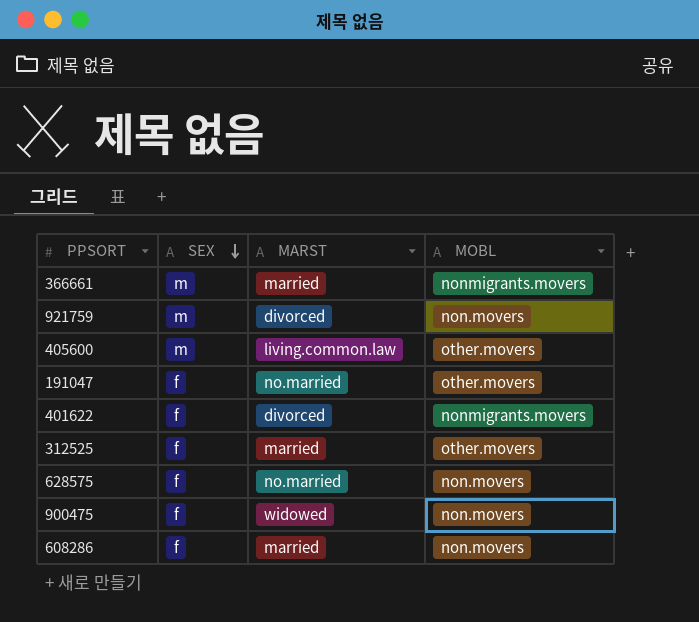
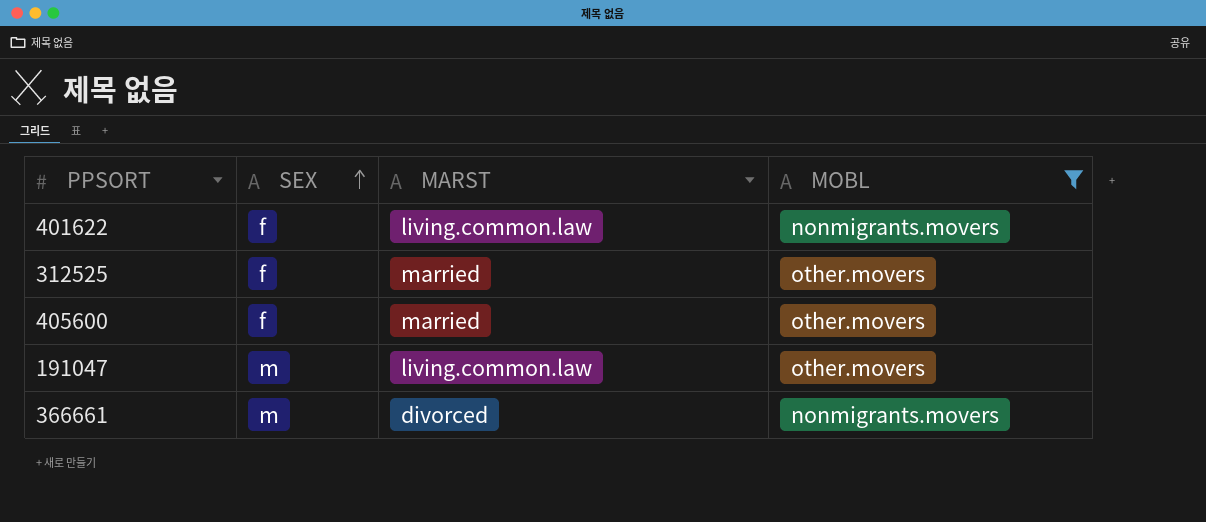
filter: none -> MOBL != non.movers
row order: SEX descending -> SEX ascending
401622 | MARST: divorced -> living.common.law
405600 | SEX: m -> f
405600 | MARST: living.common.law -> married
191047 | SEX: f -> m
191047 | MARST: no.married -> living.common.law
366661 | MARST: married -> divorced

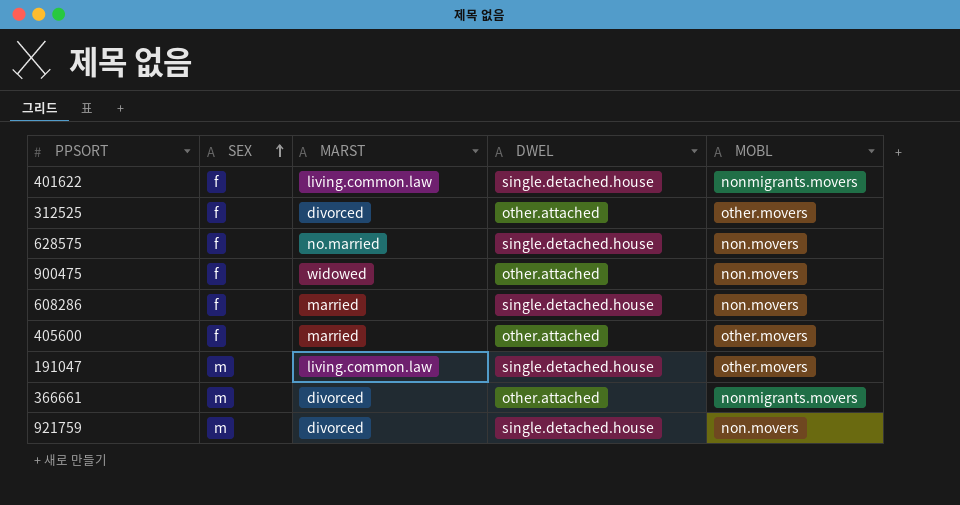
filter: MOBL != non.movers -> none
column DWEL | position: none -> 4
312525 | MARST: married -> divorced

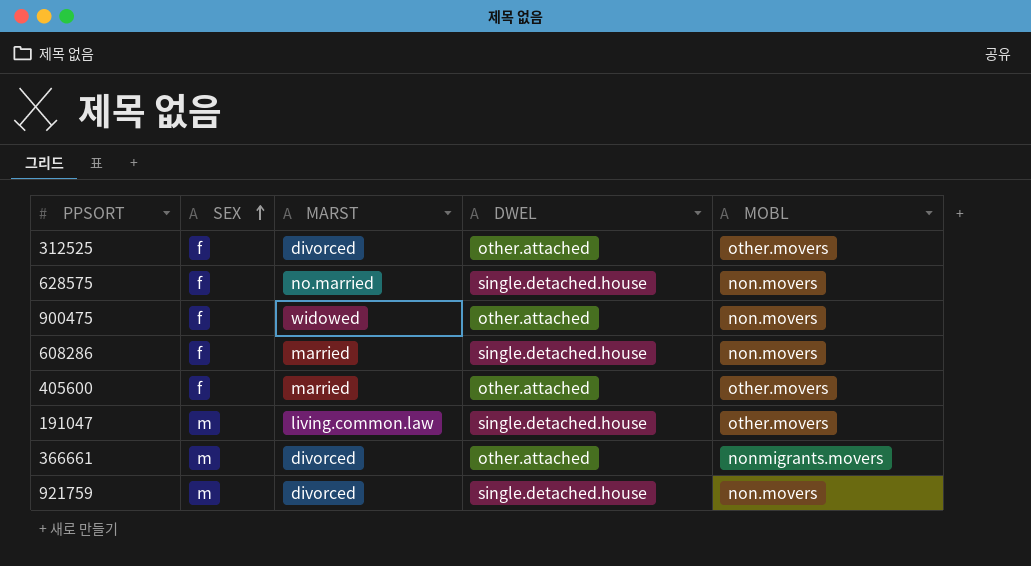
row 401622: f | living.common.law | single.detached.house | nonmigrants.movers -> none

